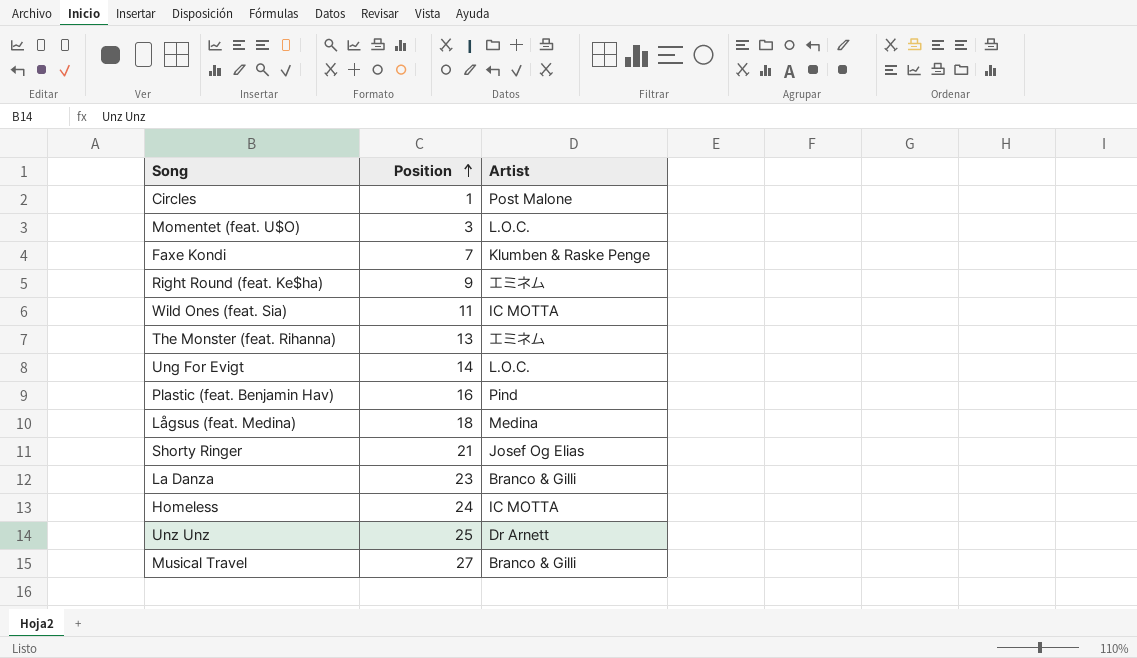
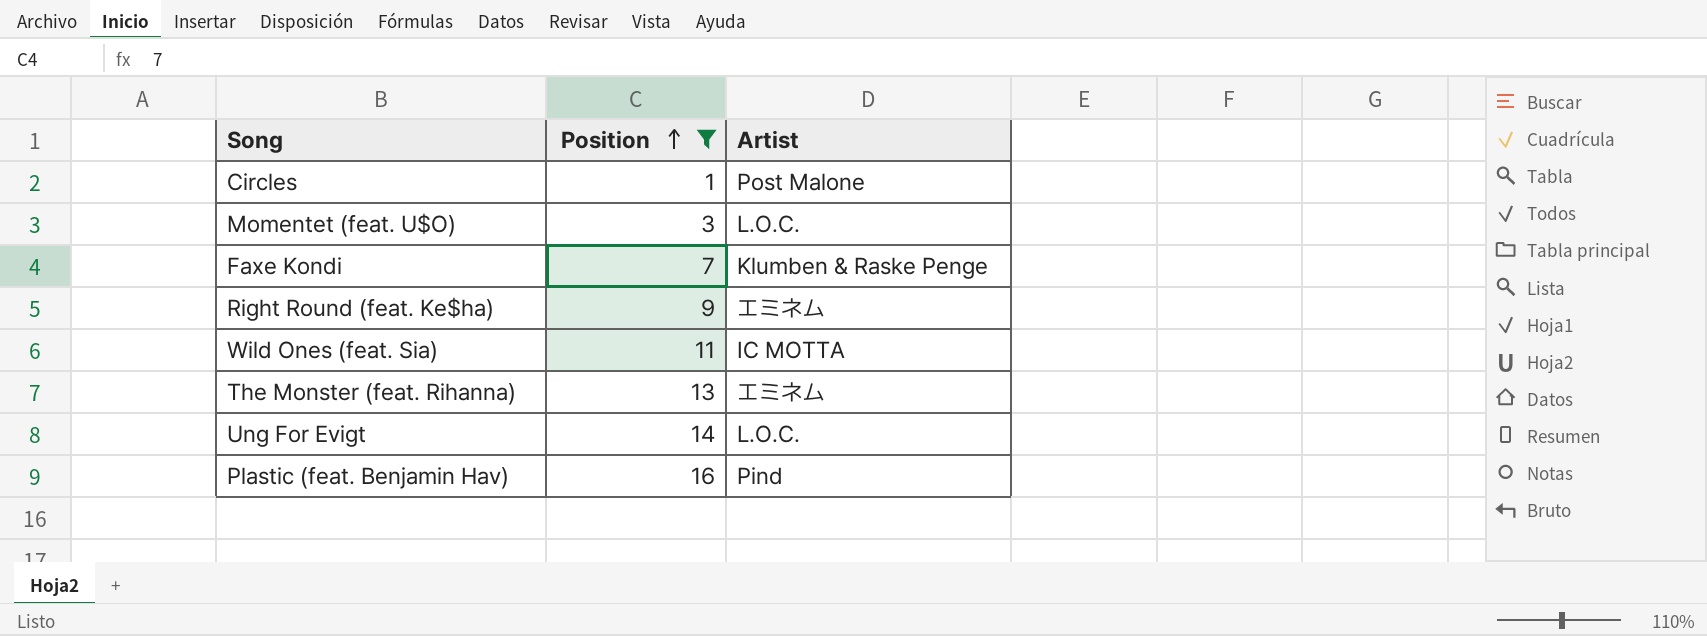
filter: none -> Position <= 16

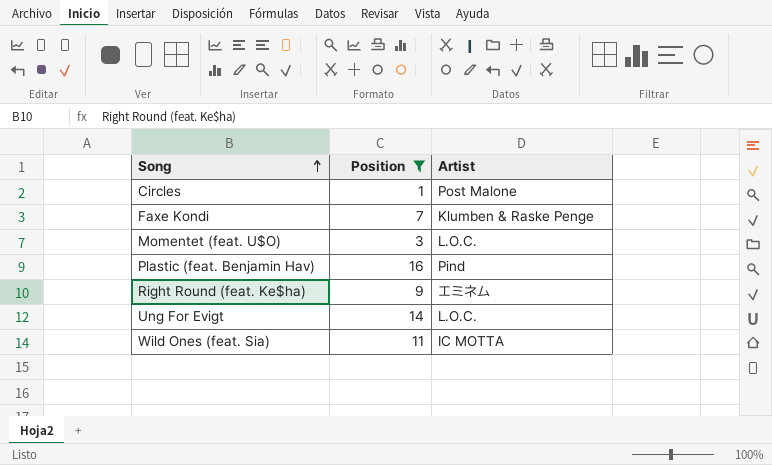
row order: Position ascending -> Song ascending
row The Monster (feat. Rihanna): 13 | エミネム -> none

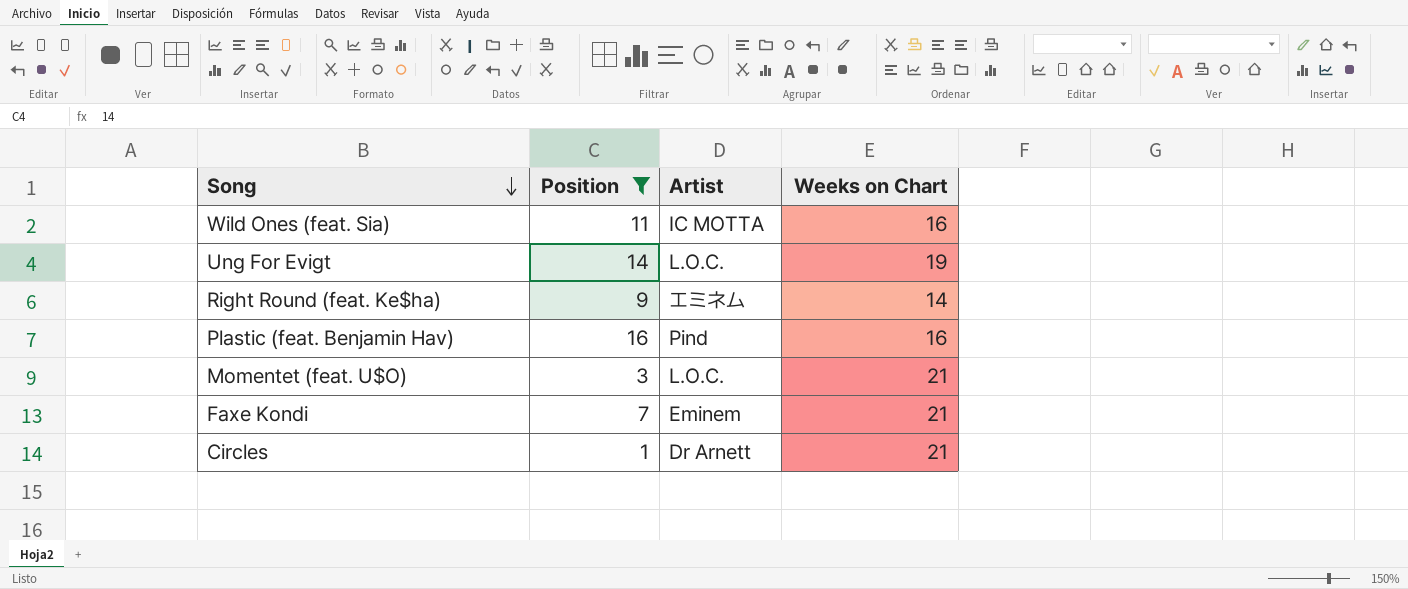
row order: Song ascending -> Song descending
column Weeks on Chart | position: none -> 4
Faxe Kondi | Artist: Klumben & Raske Penge -> Eminem
Circles | Artist: Post Malone -> Dr Arnett

